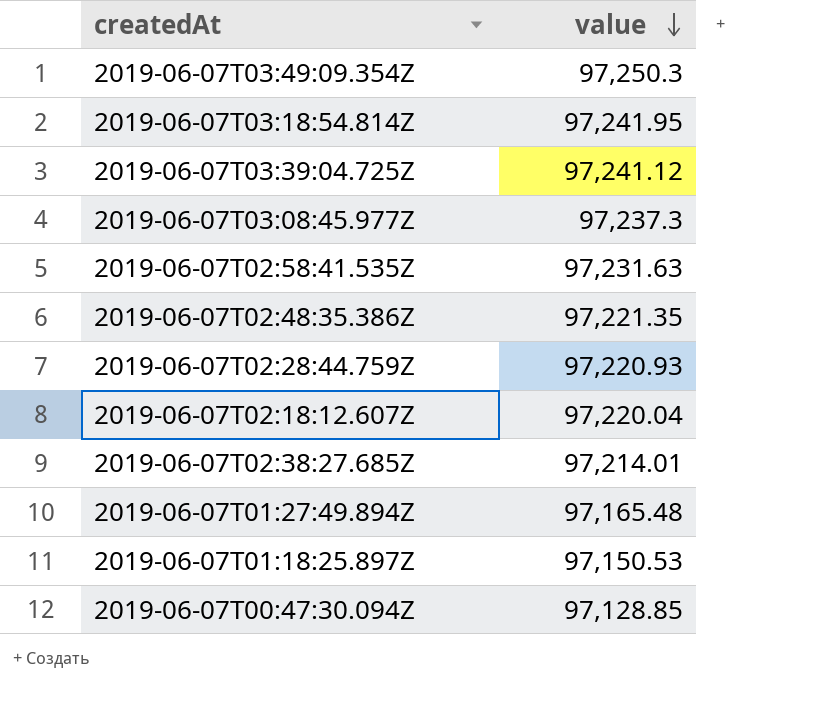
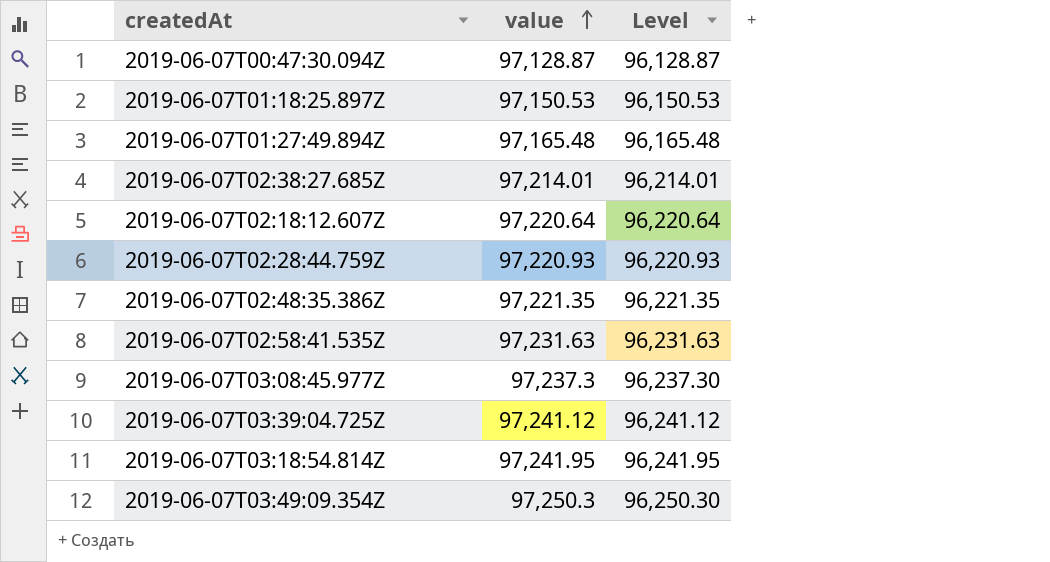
row order: value descending -> value ascending
column Level | formula: none -> [value] - 1000
2019-06-07T00:47:30.094Z | value: 97,128.85 -> 97,128.87
2019-06-07T02:18:12.607Z | value: 97,220.04 -> 97,220.64

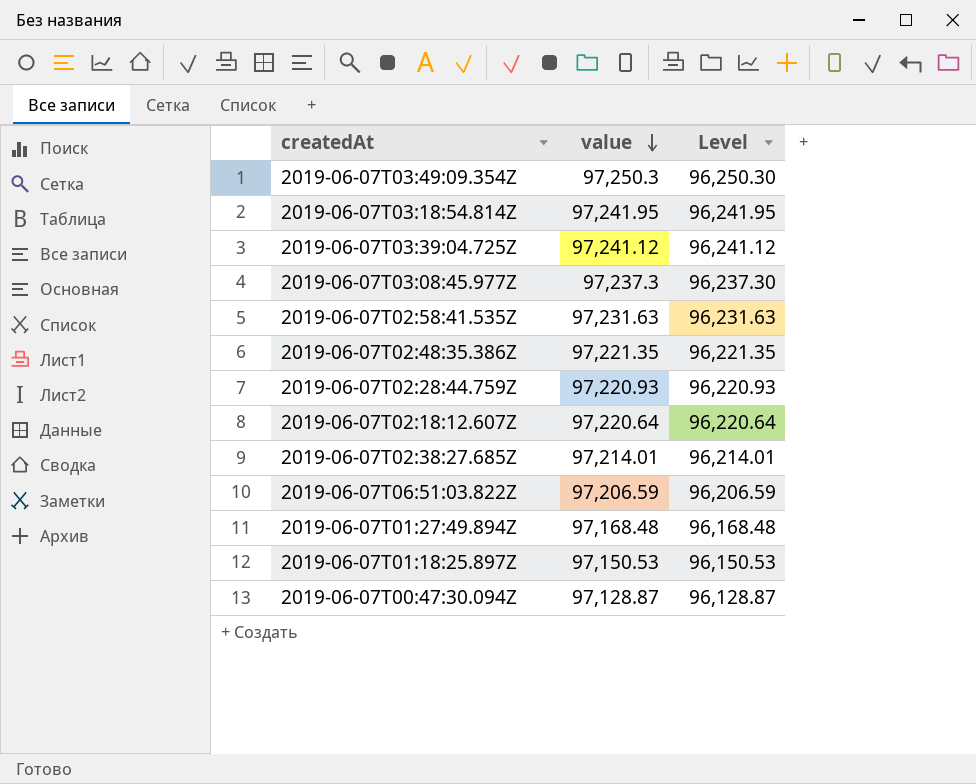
row order: value ascending -> value descending
row 2019-06-07T06:51:03.822Z: none -> 97,206.59 | 96,206.59
2019-06-07T01:27:49.894Z | value: 97,165.48 -> 97,168.48
2019-06-07T01:27:49.894Z | Level: 96,165.48 -> 96,168.48

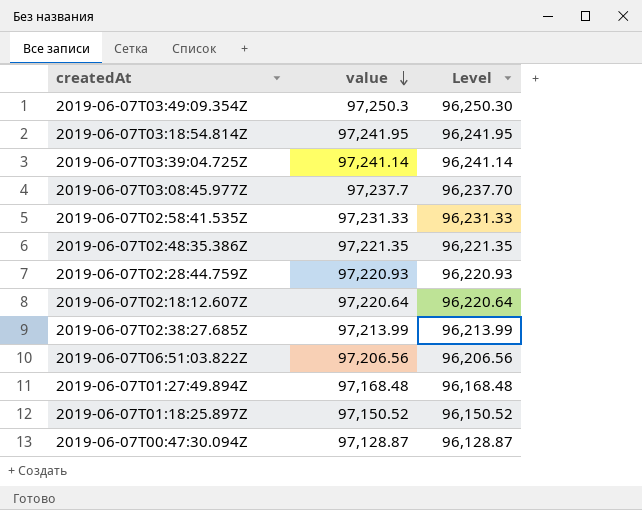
2019-06-07T03:39:04.725Z | value: 97,241.12 -> 97,241.14
2019-06-07T03:39:04.725Z | Level: 96,241.12 -> 96,241.14
2019-06-07T03:08:45.977Z | value: 97,237.3 -> 97,237.7
2019-06-07T03:08:45.977Z | Level: 96,237.30 -> 96,237.70
2019-06-07T02:58:41.535Z | value: 97,231.63 -> 97,231.33
2019-06-07T02:58:41.535Z | Level: 96,231.63 -> 96,231.33
2019-06-07T02:38:27.685Z | value: 97,214.01 -> 97,213.99
2019-06-07T02:38:27.685Z | Level: 96,214.01 -> 96,213.99
2019-06-07T06:51:03.822Z | value: 97,206.59 -> 97,206.56
2019-06-07T06:51:03.822Z | Level: 96,206.59 -> 96,206.56
2019-06-07T01:18:25.897Z | value: 97,150.53 -> 97,150.52
2019-06-07T01:18:25.897Z | Level: 96,150.53 -> 96,150.52

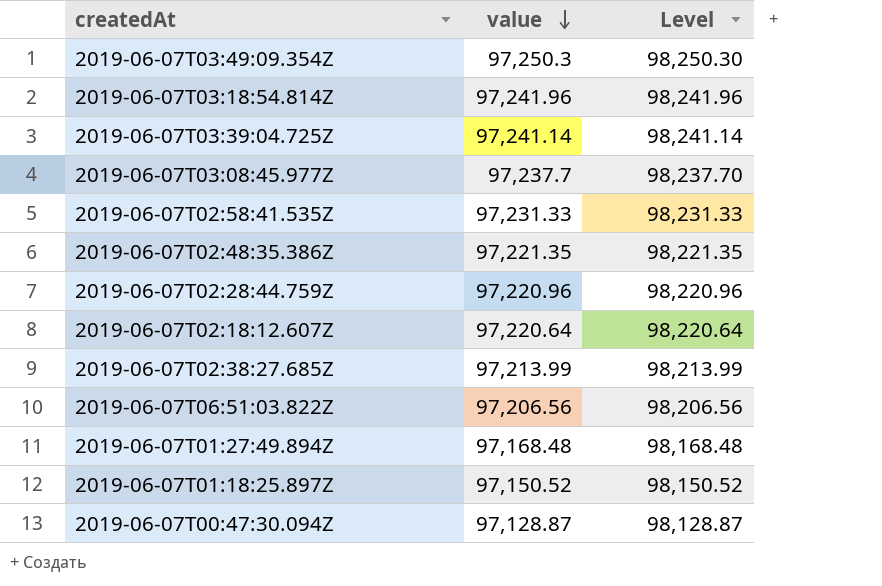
column Level | formula: [value] - 1000 -> [value] + 1000
2019-06-07T03:18:54.814Z | value: 97,241.95 -> 97,241.96
2019-06-07T02:28:44.759Z | value: 97,220.93 -> 97,220.96

